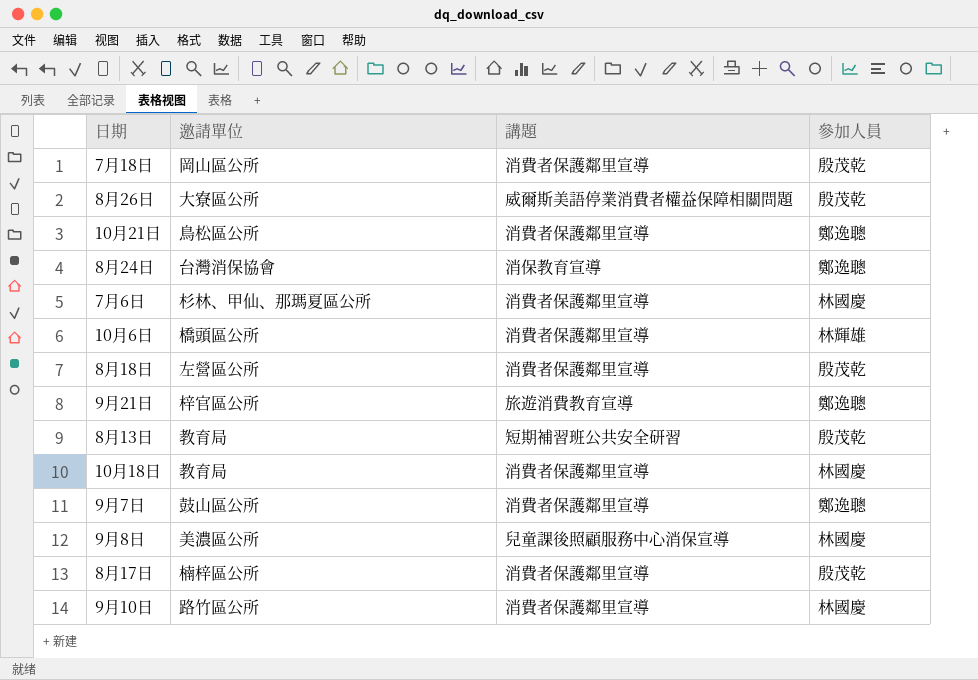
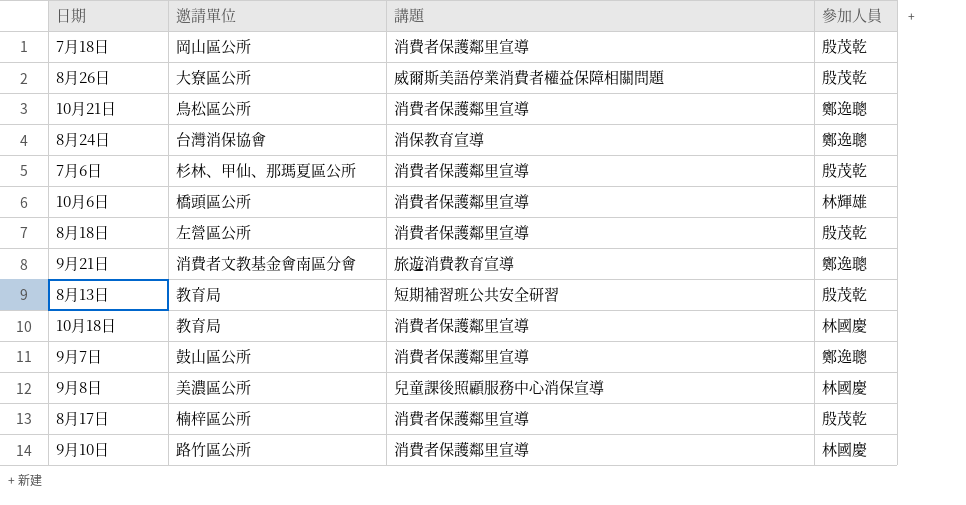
7月6日 | 參加人員: 林國慶 -> 殷茂乾
9月21日 | 邀請單位: 梓官區公所 -> 消費者文教基金會南區分會

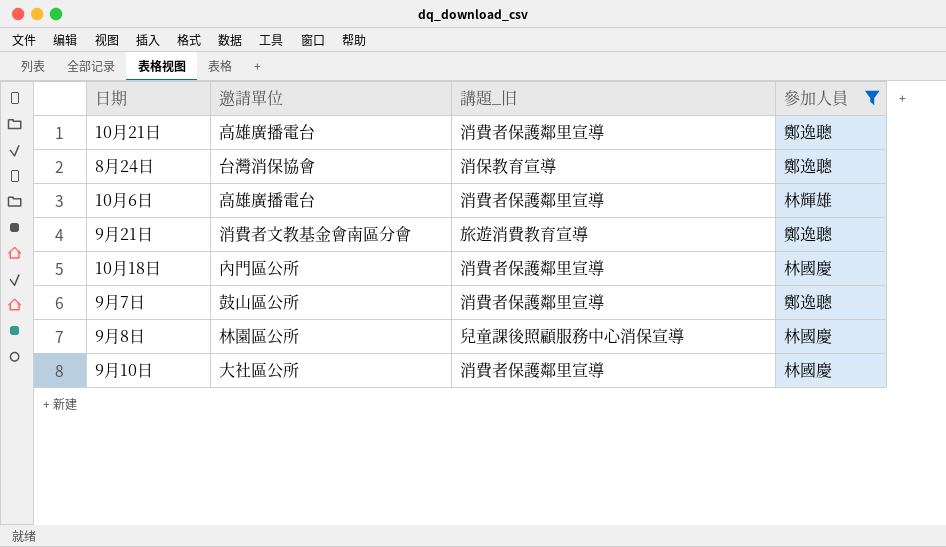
filter: none -> 參加人員 != 殷茂乾
column name: 講題 -> 講題_旧
10月21日 | 邀請單位: 鳥松區公所 -> 高雄廣播電台
10月6日 | 邀請單位: 橋頭區公所 -> 高雄廣播電台
10月18日 | 邀請單位: 教育局 -> 內門區公所
9月8日 | 邀請單位: 美濃區公所 -> 林園區公所
9月10日 | 邀請單位: 路竹區公所 -> 大社區公所

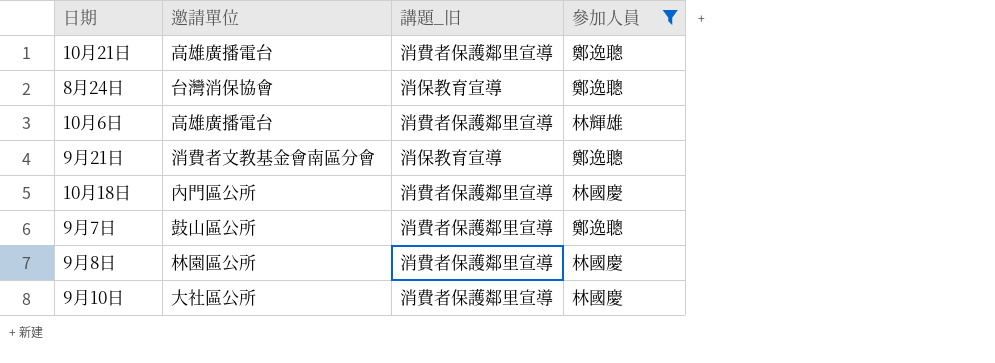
9月21日 | 講題_旧: 旅遊消費教育宣導 -> 消保教育宣導
9月8日 | 講題_旧: 兒童課後照顧服務中心消保宣導 -> 消費者保護鄰里宣導

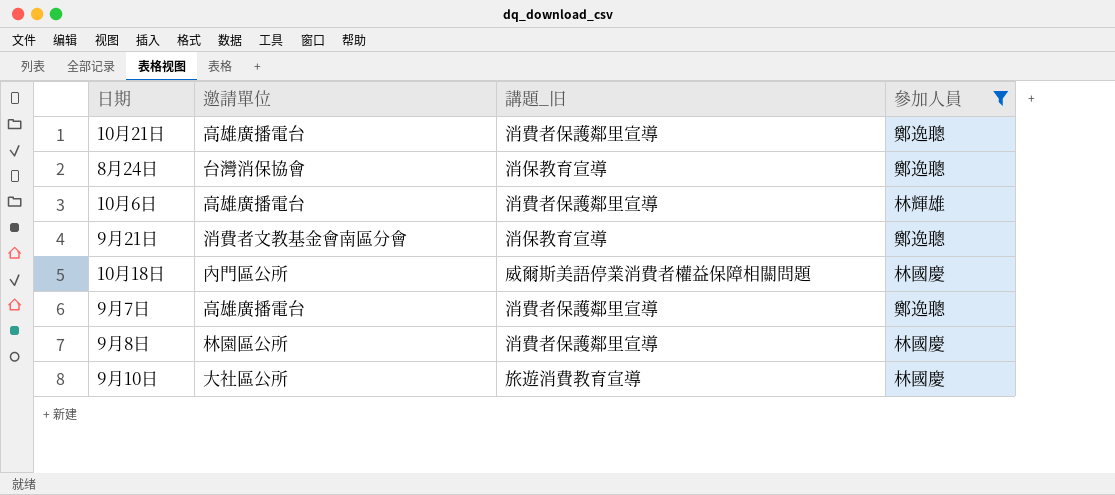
10月18日 | 講題_旧: 消費者保護鄰里宣導 -> 威爾斯美語停業消費者權益保障相關問題
9月7日 | 邀請單位: 鼓山區公所 -> 高雄廣播電台
9月10日 | 講題_旧: 消費者保護鄰里宣導 -> 旅遊消費教育宣導

